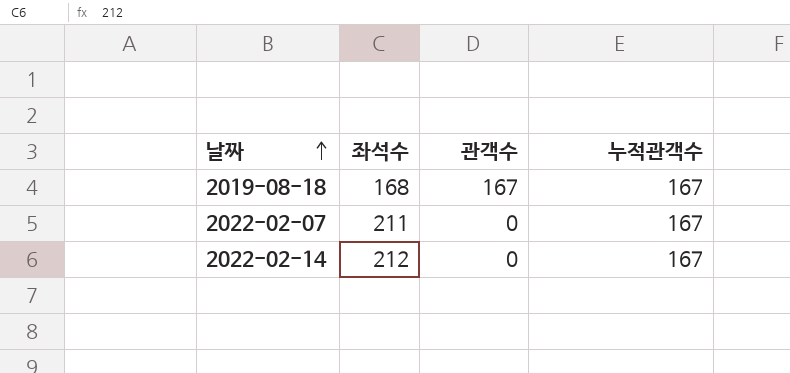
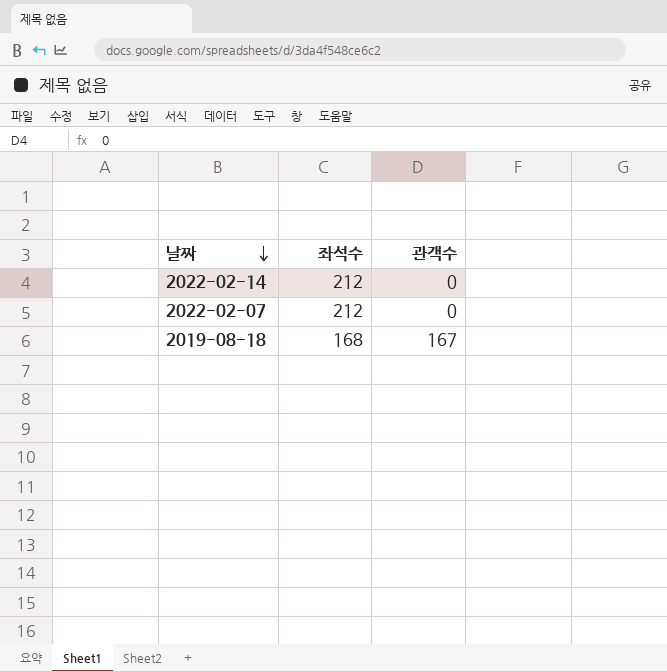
row order: 날짜 ascending -> 날짜 descending
column 누적관객수 | position: 4 -> none
2022-02-07 | 좌석수: 211 -> 212

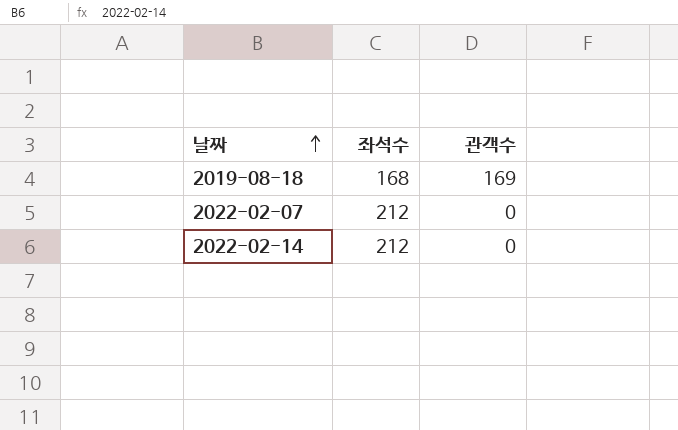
row order: 날짜 descending -> 날짜 ascending
2019-08-18 | 관객수: 167 -> 169

